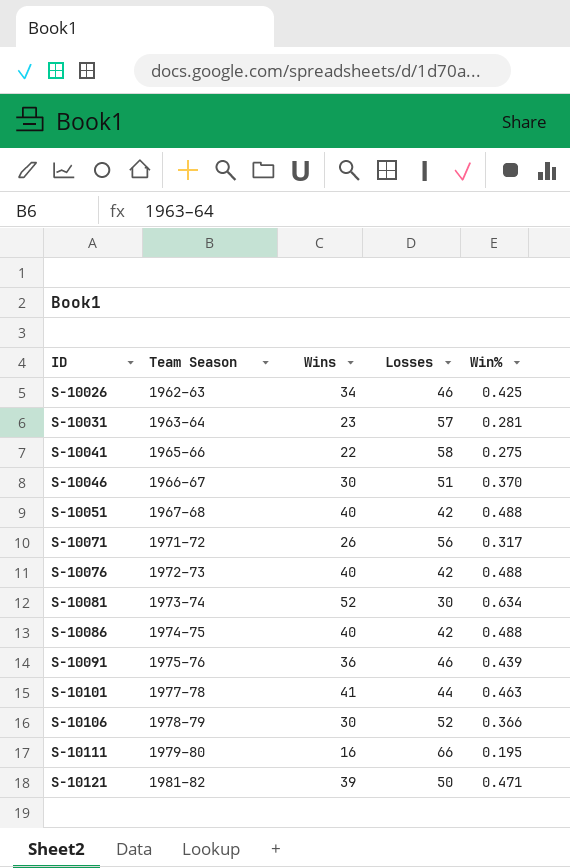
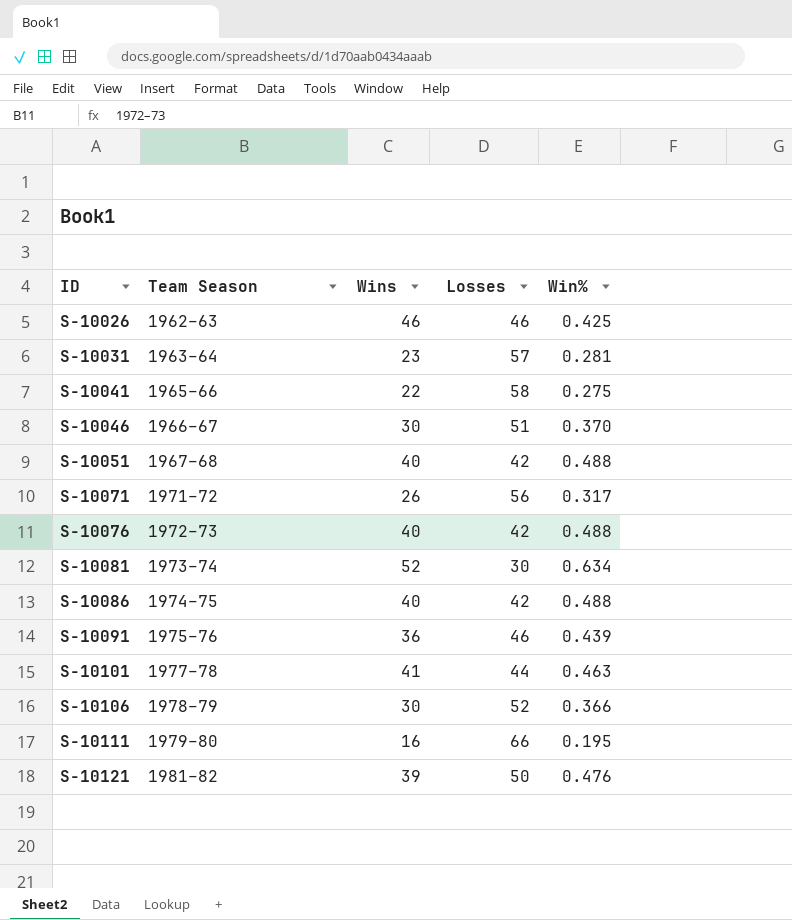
S-10026 | Wins: 34 -> 46
S-10121 | Win%: 0.471 -> 0.476

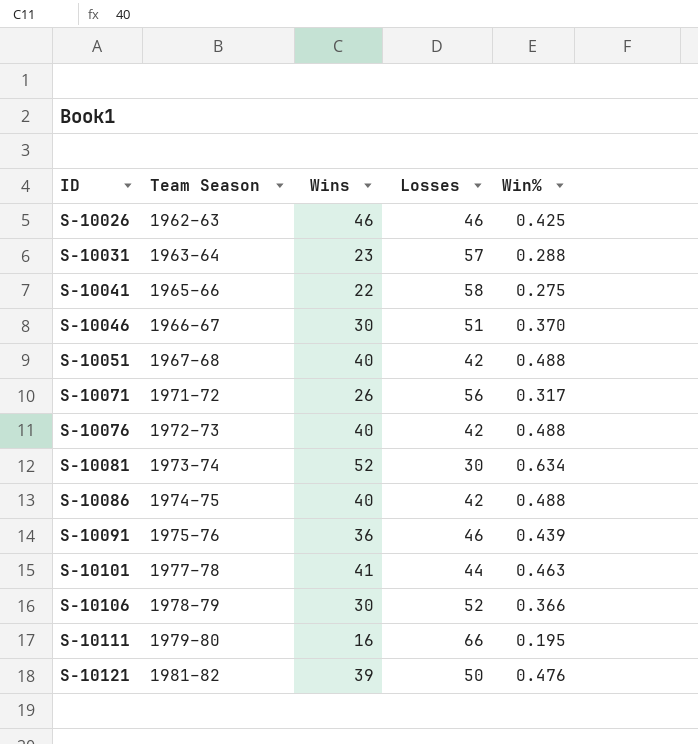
S-10031 | Win%: 0.281 -> 0.288

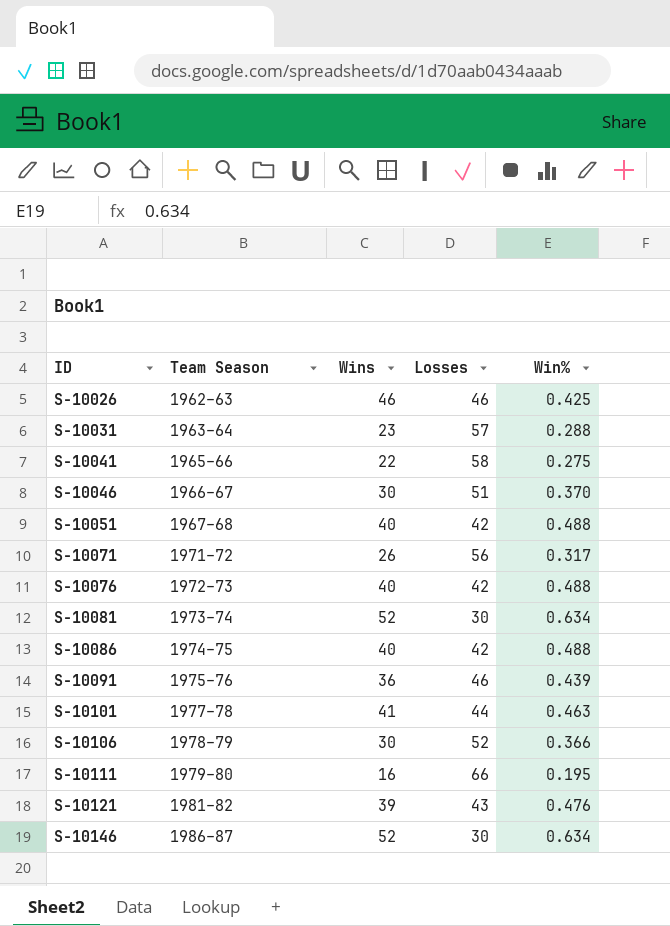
S-10121 | Losses: 50 -> 43
row S-10146: none -> 1986–87 | 52 | 30 | 0.634

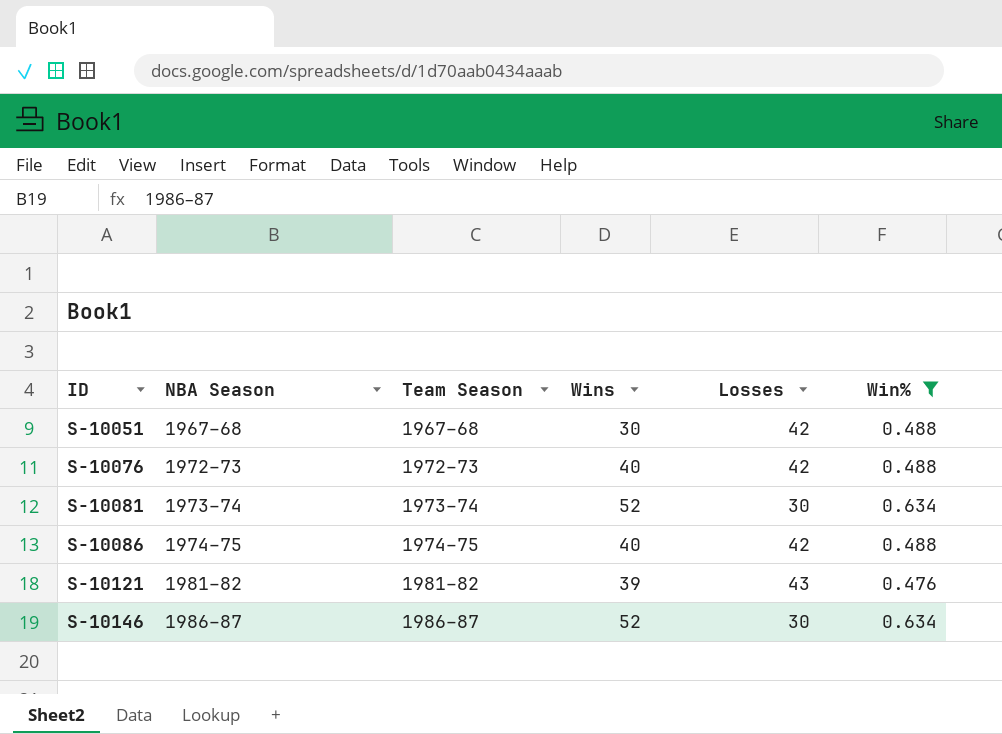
filter: none -> Win% >= 0.476
column NBA Season | position: none -> 2
S-10051 | Wins: 40 -> 30

